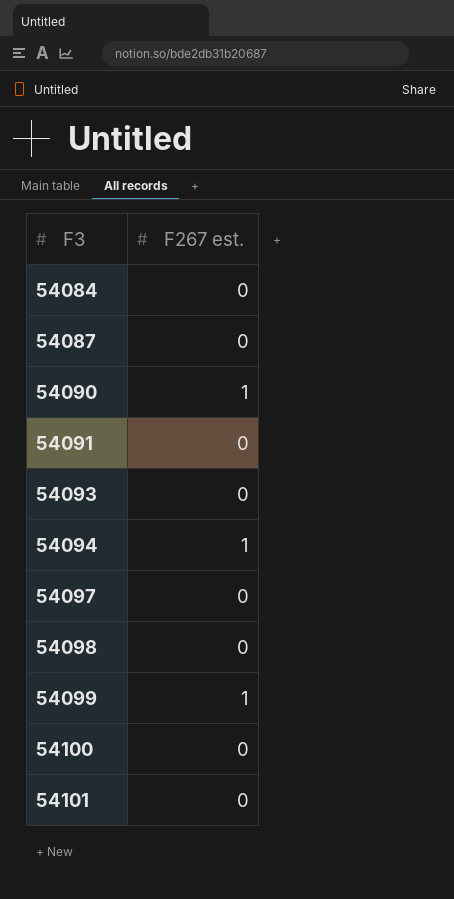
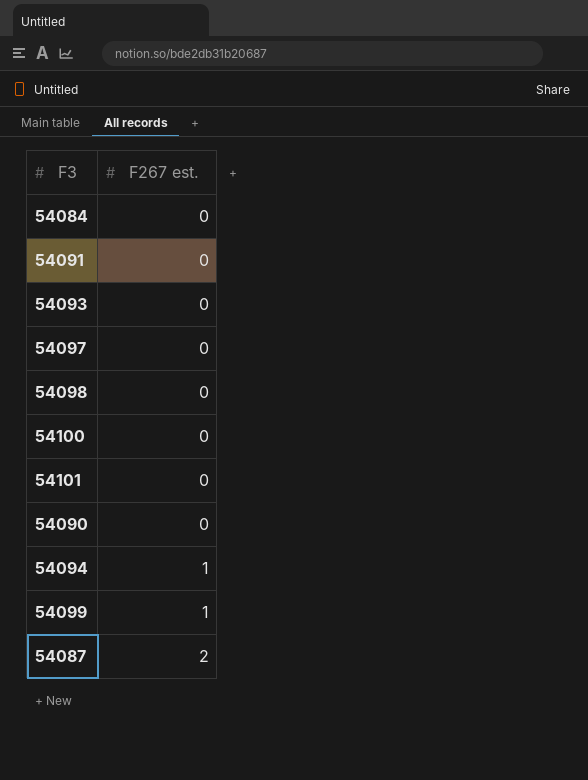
row order: F3 ascending -> F267 est. ascending
54090 | F267 est.: 1 -> 0
54087 | F267 est.: 0 -> 2

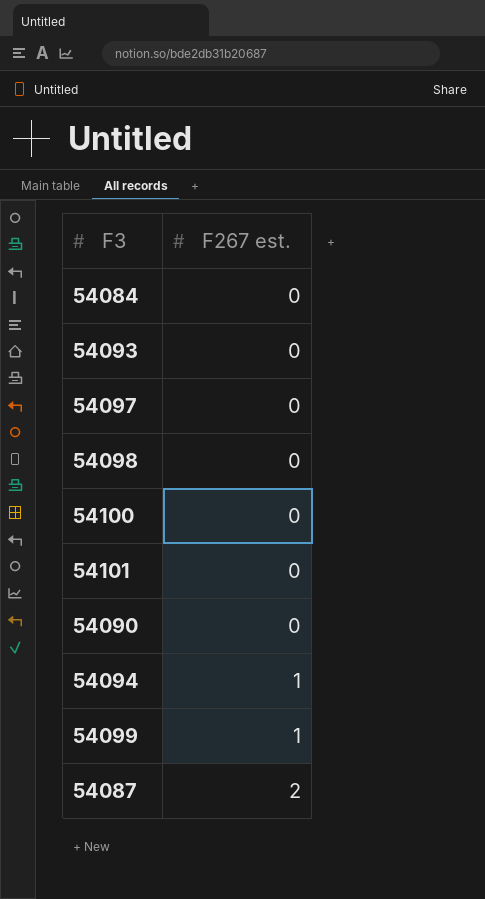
row 54091: 0 -> none

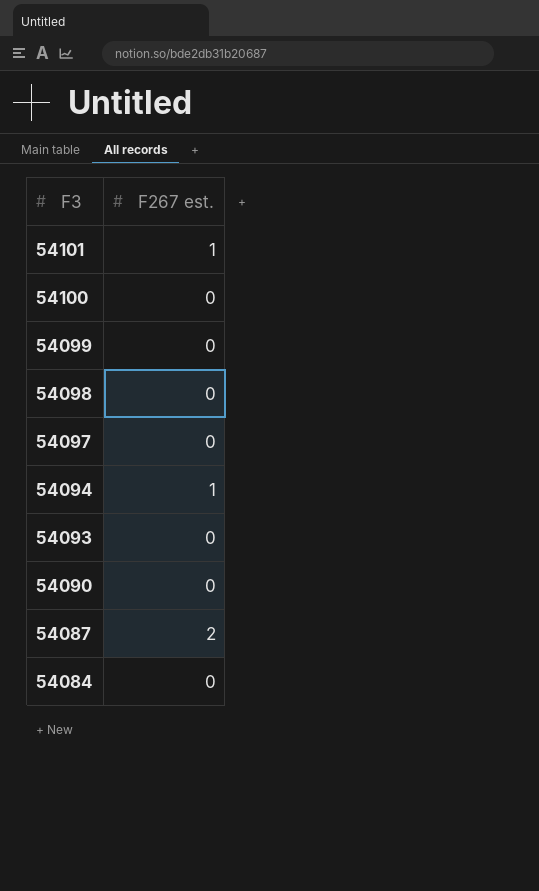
row order: F267 est. ascending -> F3 descending
54101 | F267 est.: 0 -> 1
54099 | F267 est.: 1 -> 0

